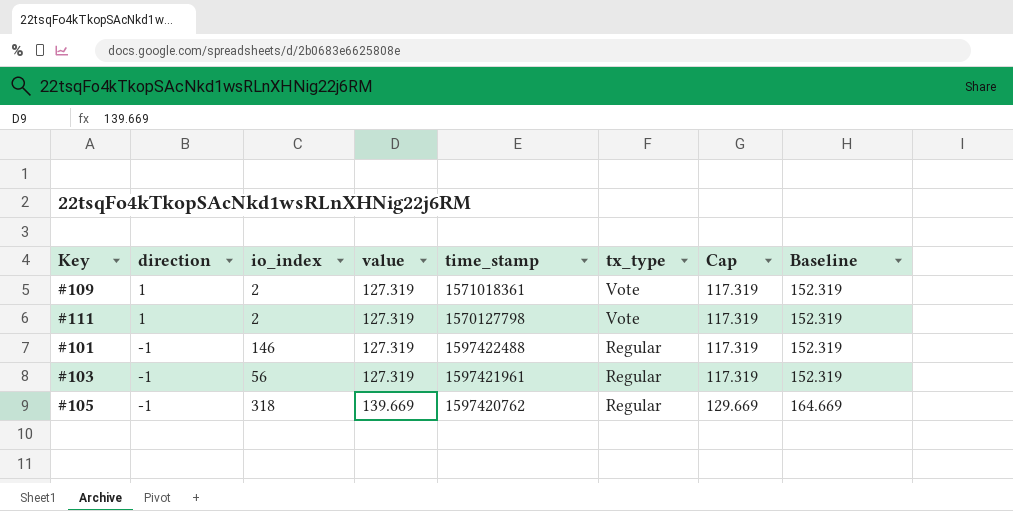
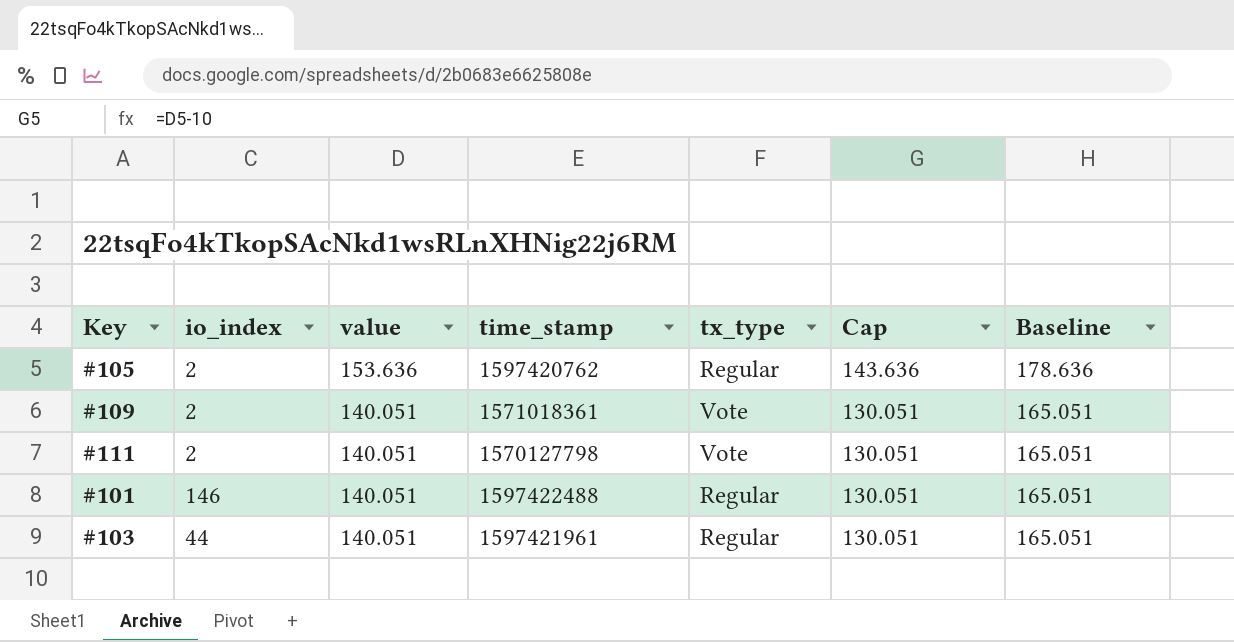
row order: direction descending -> value descending
column direction | position: 2 -> none
#105 | io_index: 318 -> 2
#105 | value: 139.669 -> 153.636
#105 | Cap: 129.669 -> 143.636
#105 | Baseline: 164.669 -> 178.636
#109 | value: 127.319 -> 140.051
#109 | Cap: 117.319 -> 130.051
#109 | Baseline: 152.319 -> 165.051
#111 | value: 127.319 -> 140.051
#111 | Cap: 117.319 -> 130.051
#111 | Baseline: 152.319 -> 165.051
#101 | value: 127.319 -> 140.051
#101 | Cap: 117.319 -> 130.051
#101 | Baseline: 152.319 -> 165.051
#103 | io_index: 56 -> 44
#103 | value: 127.319 -> 140.051
#103 | Cap: 117.319 -> 130.051
#103 | Baseline: 152.319 -> 165.051

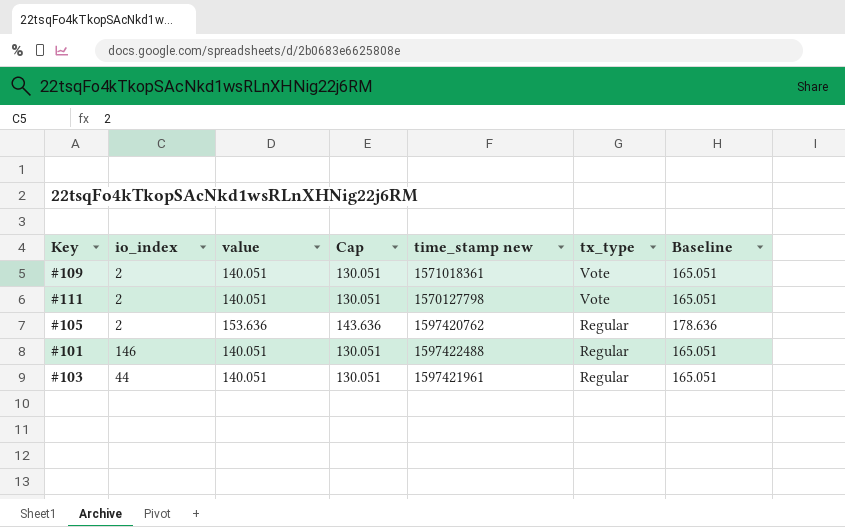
row order: value descending -> tx_type descending
column Cap | position: 6 -> 4
column name: time_stamp -> time_stamp new

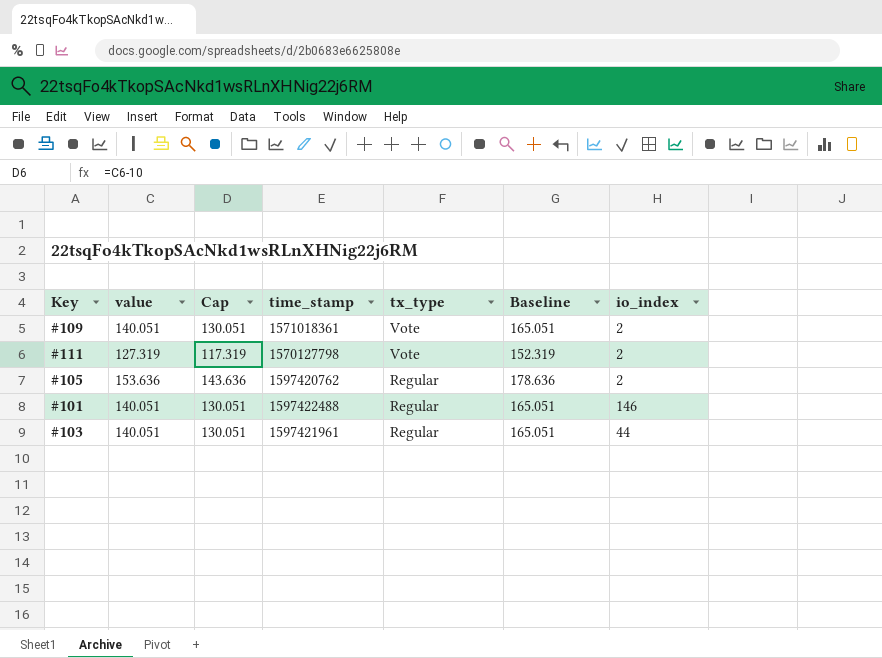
column name: time_stamp new -> time_stamp
column io_index | position: 2 -> 7
#111 | value: 140.051 -> 127.319
#111 | Cap: 130.051 -> 117.319
#111 | Baseline: 165.051 -> 152.319

